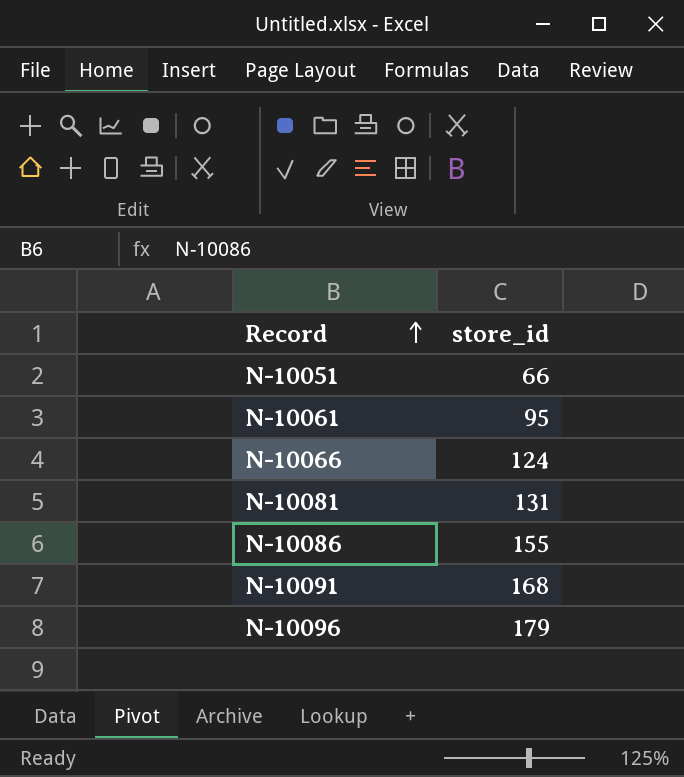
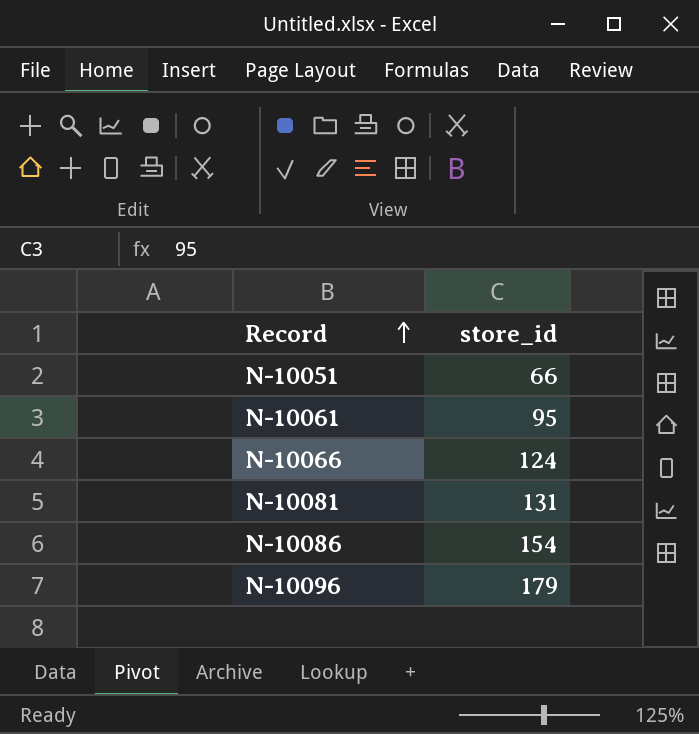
row N-10091: 168 -> none
N-10086 | store_id: 155 -> 154

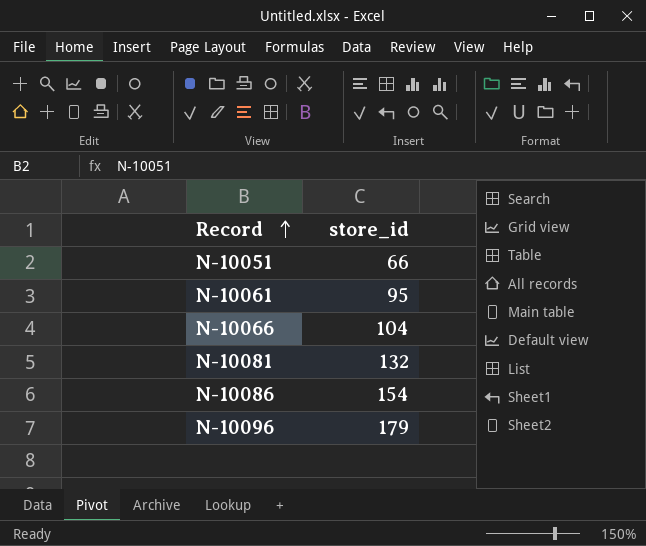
N-10066 | store_id: 124 -> 104
N-10081 | store_id: 131 -> 132

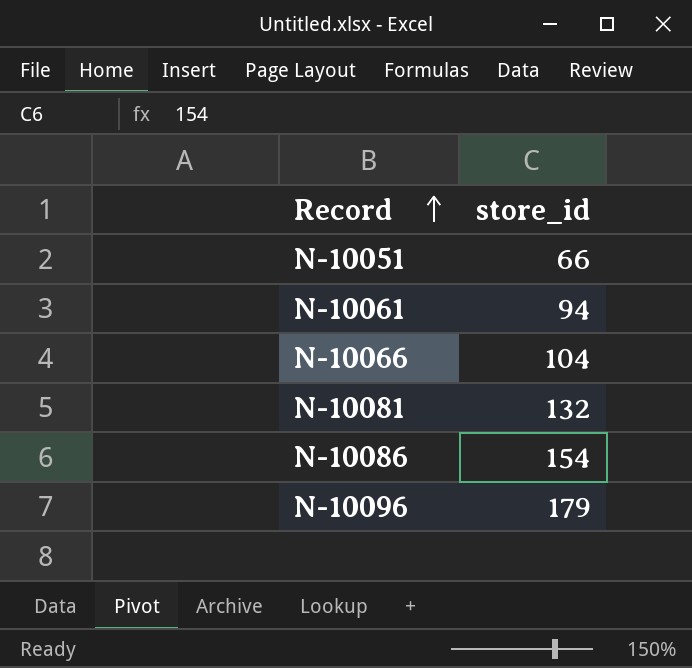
N-10061 | store_id: 95 -> 94

